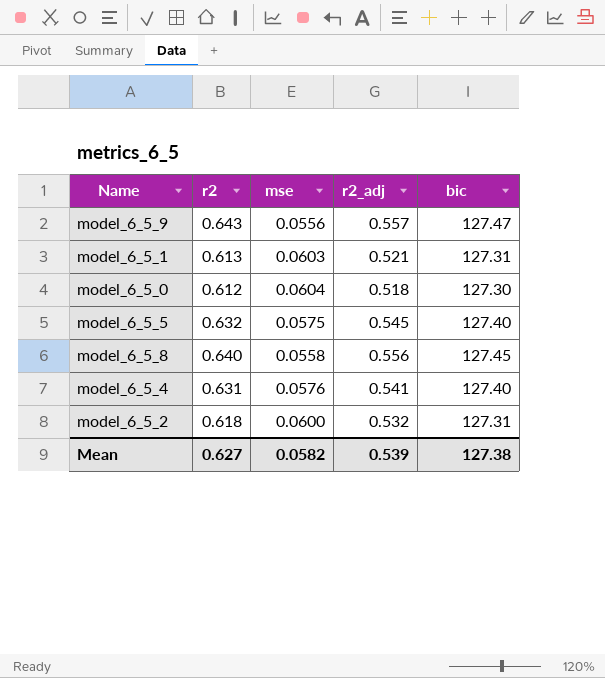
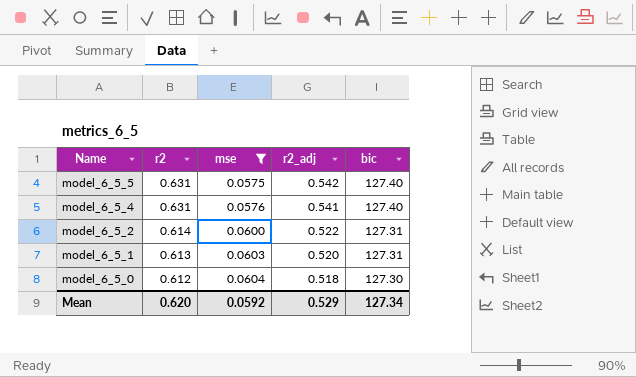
filter: none -> mse >= 0.0575
row order: none -> Name descending
model_6_5_5 | r2: 0.632 -> 0.631
model_6_5_5 | r2_adj: 0.545 -> 0.542
model_6_5_2 | r2: 0.618 -> 0.614
model_6_5_2 | r2_adj: 0.532 -> 0.522
model_6_5_1 | r2_adj: 0.521 -> 0.520
Mean | r2: 0.627 -> 0.620
Mean | mse: 0.0582 -> 0.0592
Mean | r2_adj: 0.539 -> 0.529
Mean | bic: 127.38 -> 127.34

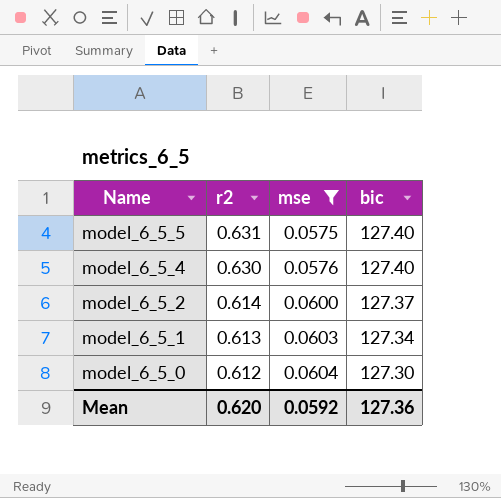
column r2_adj | position: 4 -> none
model_6_5_4 | r2: 0.631 -> 0.630
model_6_5_2 | bic: 127.31 -> 127.37
model_6_5_1 | bic: 127.31 -> 127.34
Mean | bic: 127.34 -> 127.36

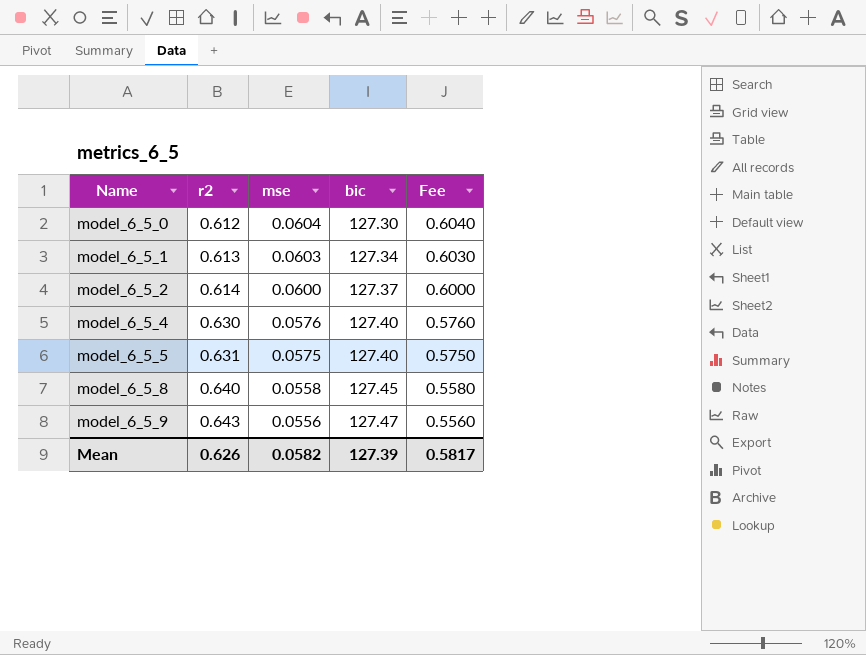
filter: mse >= 0.0575 -> none
row order: Name descending -> Name ascending
column Fee | formula: none -> [mse] * 10
Mean | r2: 0.620 -> 0.626
Mean | mse: 0.0592 -> 0.0582
Mean | bic: 127.36 -> 127.39

